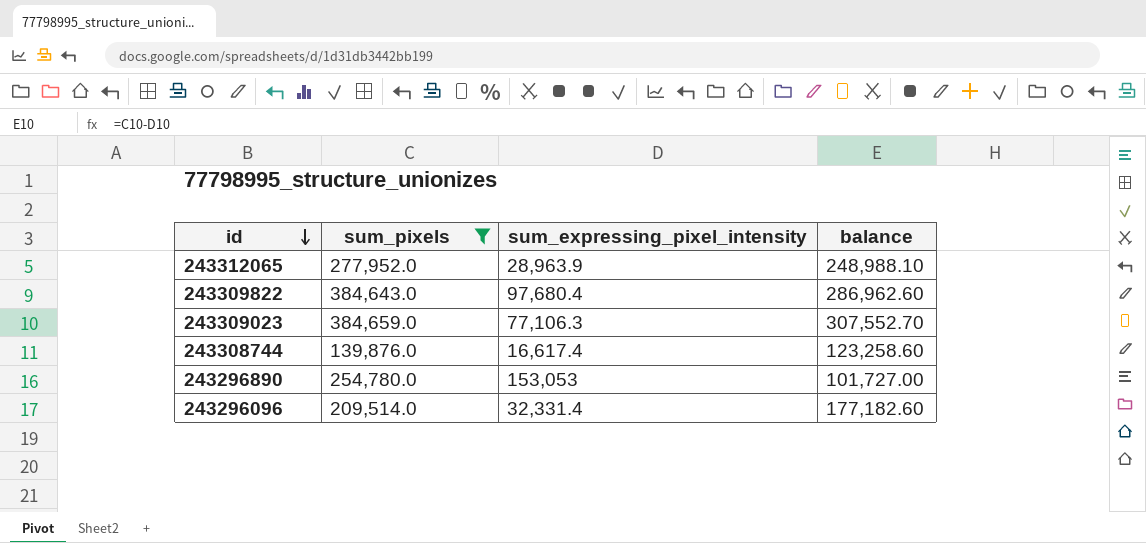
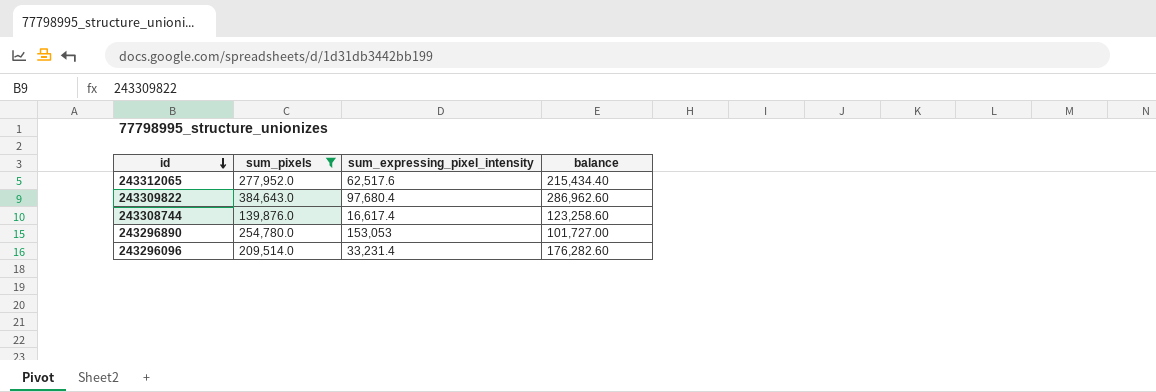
row 243309023: 384,659.0 | 77,106.3 | 307,552.70 -> none
243312065 | sum_expressing_pixel_intensity: 28,963.9 -> 62,517.6
243312065 | balance: 248,988.10 -> 215,434.40
243296096 | sum_expressing_pixel_intensity: 32,331.4 -> 33,231.4
243296096 | balance: 177,182.60 -> 176,282.60

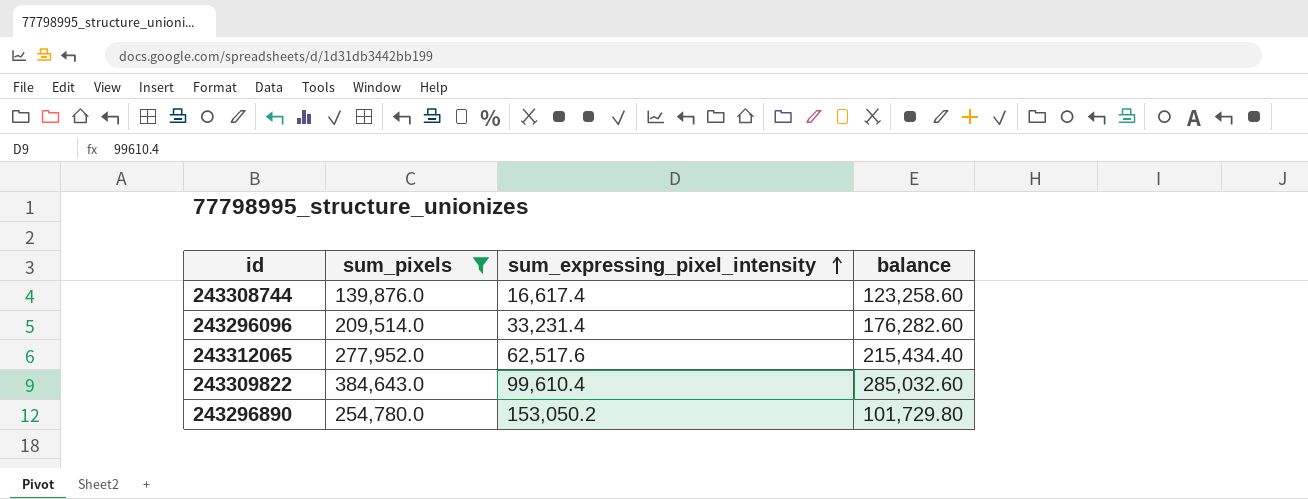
row order: id descending -> sum_expressing_pixel_intensity ascending
243309822 | sum_expressing_pixel_intensity: 97,680.4 -> 99,610.4
243309822 | balance: 286,962.60 -> 285,032.60
243296890 | sum_expressing_pixel_intensity: 153,053 -> 153,050.2
243296890 | balance: 101,727.00 -> 101,729.80

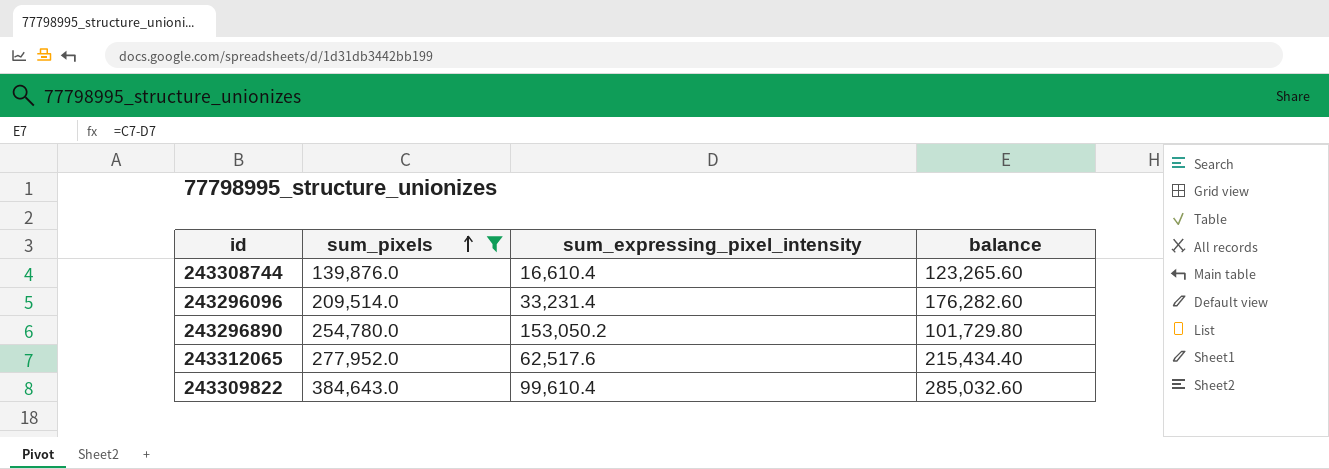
row order: sum_expressing_pixel_intensity ascending -> sum_pixels ascending
243308744 | sum_expressing_pixel_intensity: 16,617.4 -> 16,610.4
243308744 | balance: 123,258.60 -> 123,265.60

